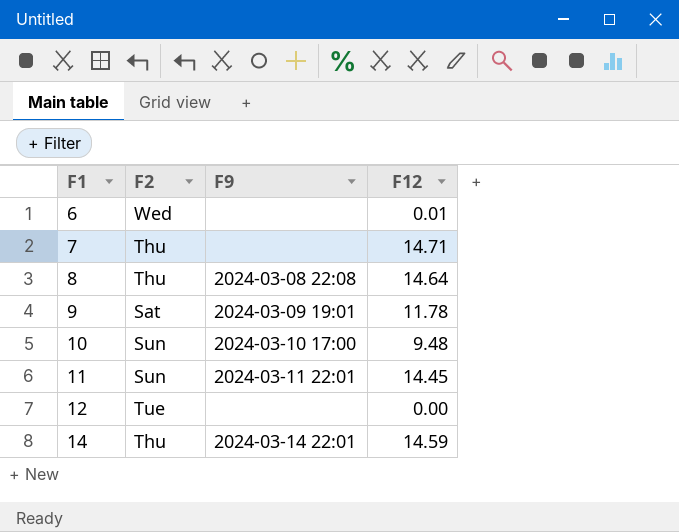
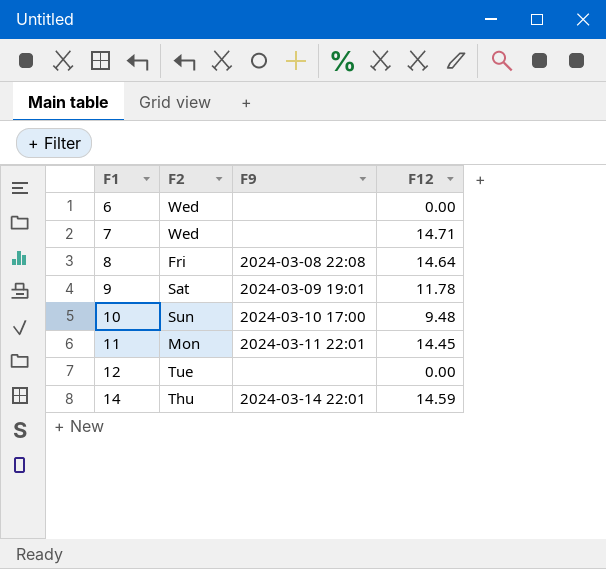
6 | F12: 0.01 -> 0.00
7 | F2: Thu -> Wed
8 | F2: Thu -> Fri
11 | F2: Sun -> Mon

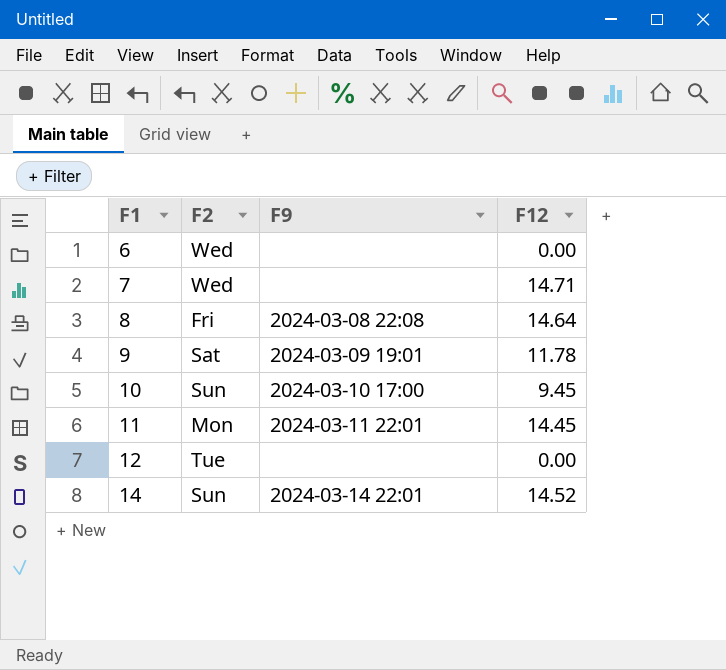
10 | F12: 9.48 -> 9.45
14 | F2: Thu -> Sun
14 | F12: 14.59 -> 14.52

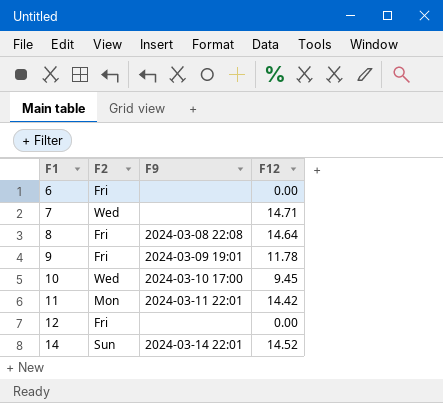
6 | F2: Wed -> Fri
9 | F2: Sat -> Fri
10 | F2: Sun -> Wed
11 | F12: 14.45 -> 14.42
12 | F2: Tue -> Fri

